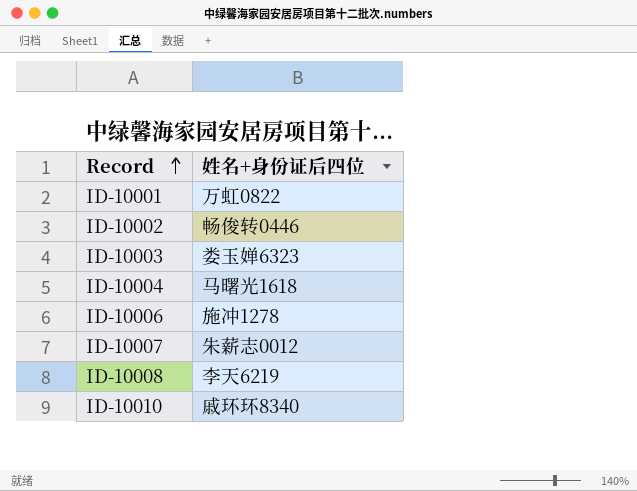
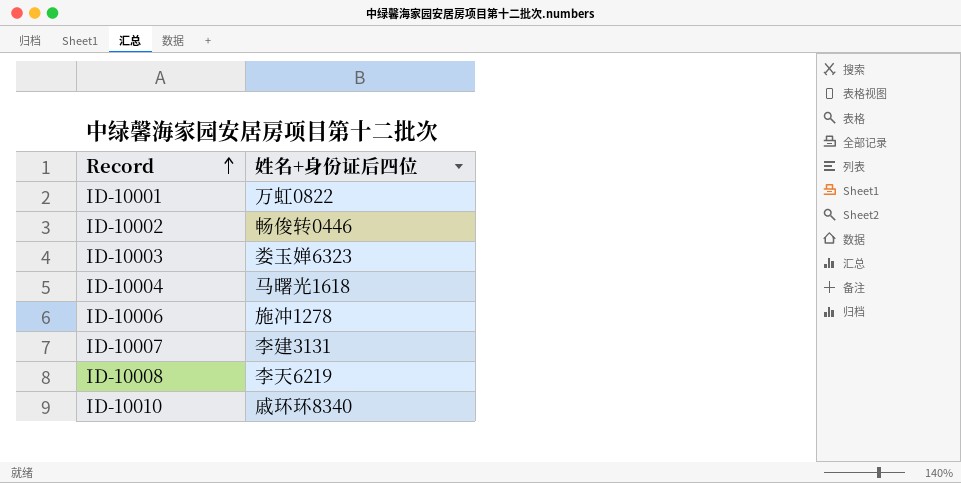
ID-10007 | 姓名+身份证后四位: 朱薪志0012 -> 李建3131

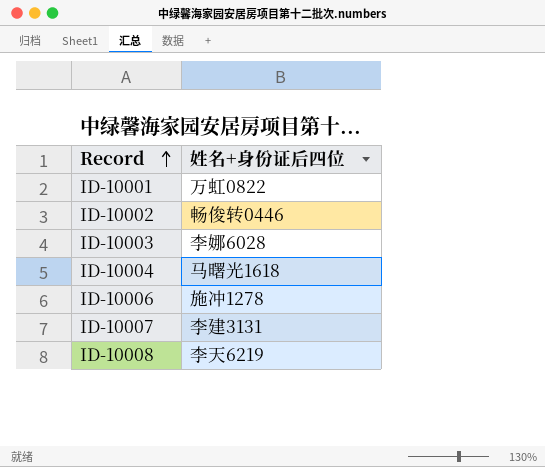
row ID-10010: 戚环环8340 -> none
ID-10003 | 姓名+身份证后四位: 娄玉婵6323 -> 李娜6028

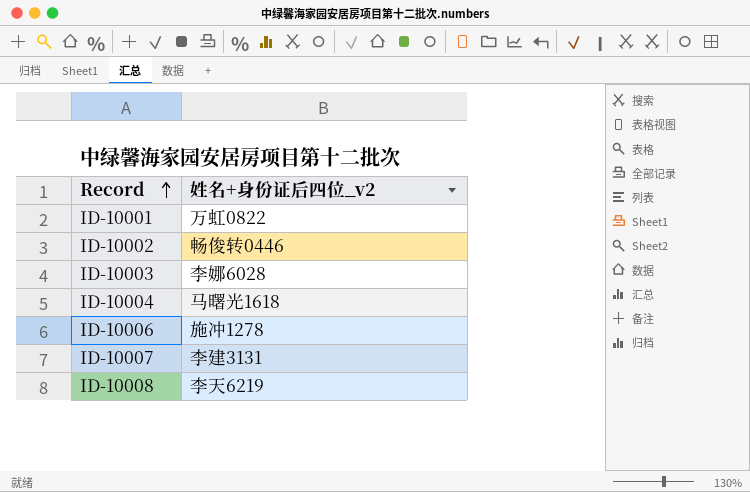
column name: 姓名+身份证后四位 -> 姓名+身份证后四位_v2

